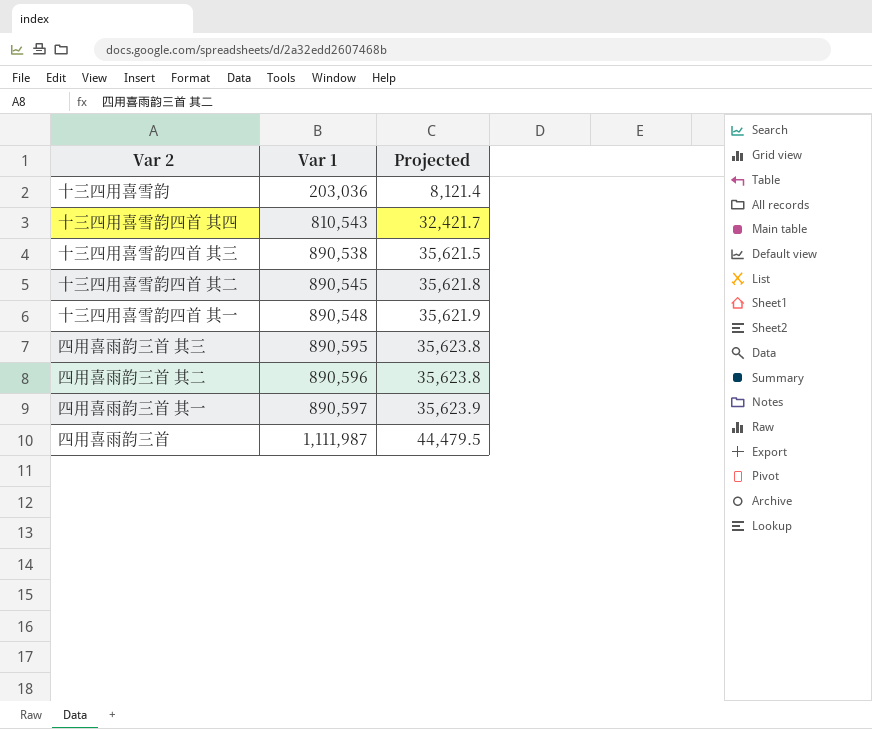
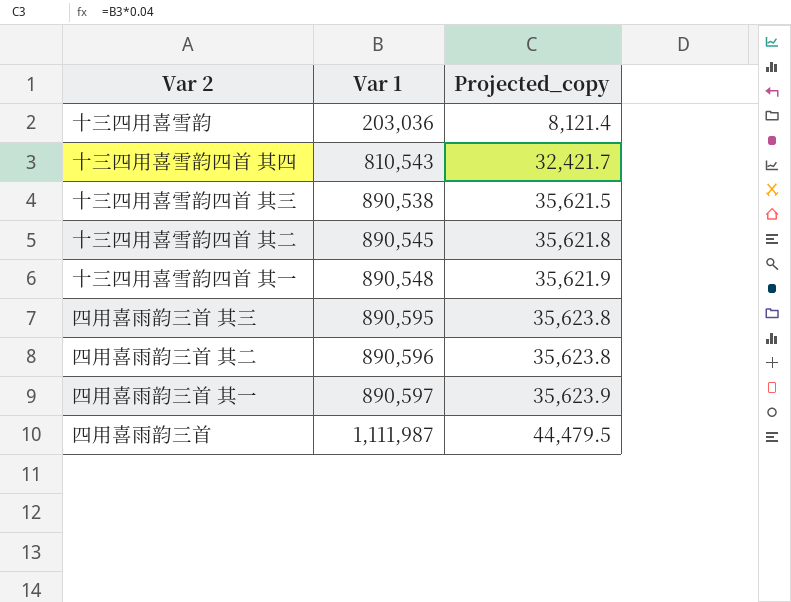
column name: Projected -> Projected_copy

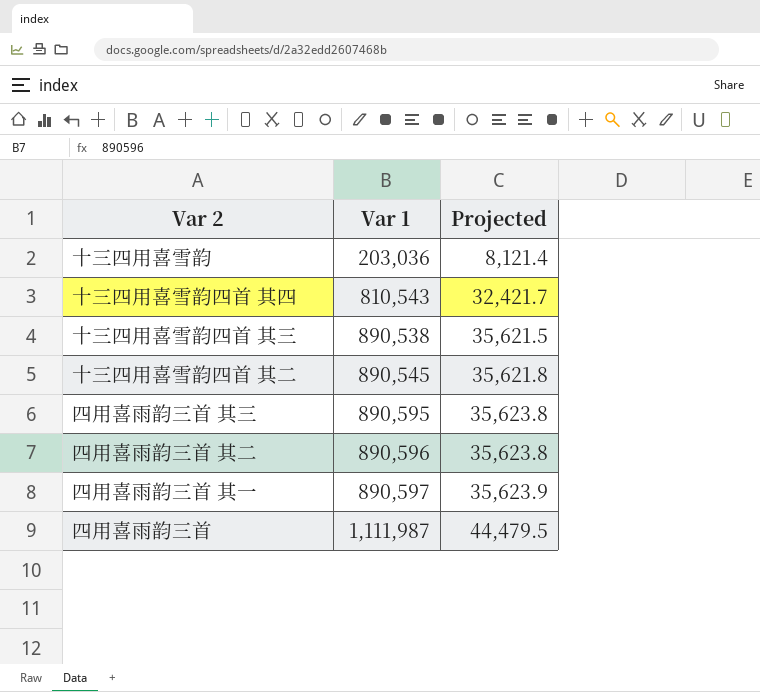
column name: Projected_copy -> Projected
row 十三四用喜雪韵四首 其一: 890,548 | 35,621.9 -> none

